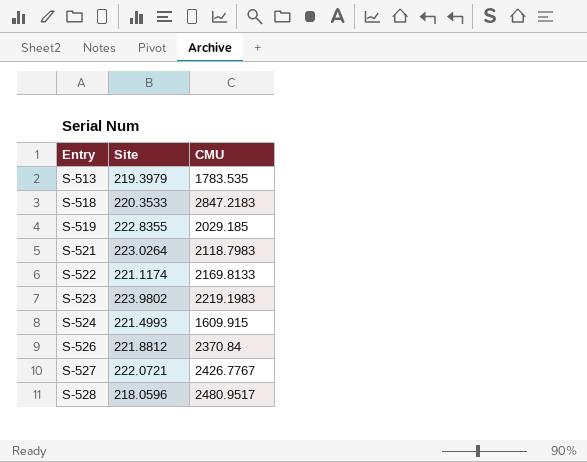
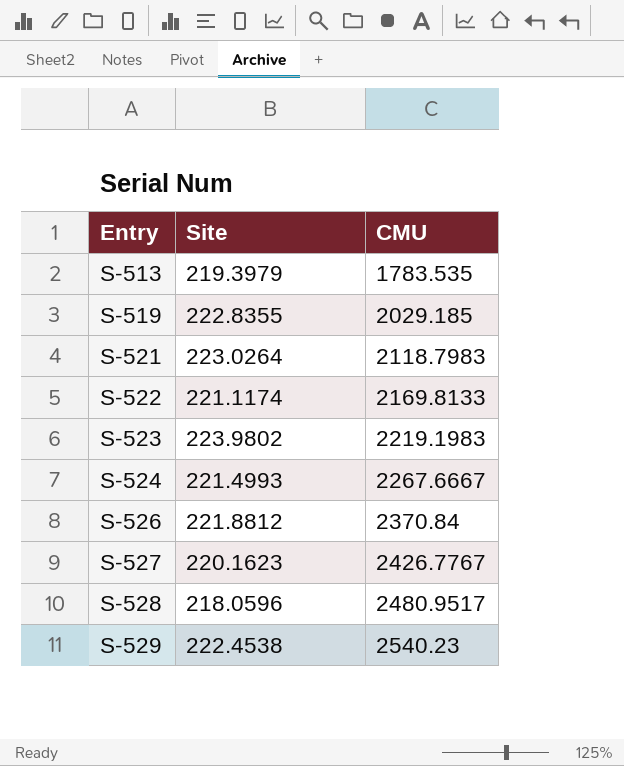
row S-518: 220.3533 | 2847.2183 -> none
S-524 | CMU: 1609.915 -> 2267.6667
S-527 | Site: 222.0721 -> 220.1623
row S-529: none -> 222.4538 | 2540.23

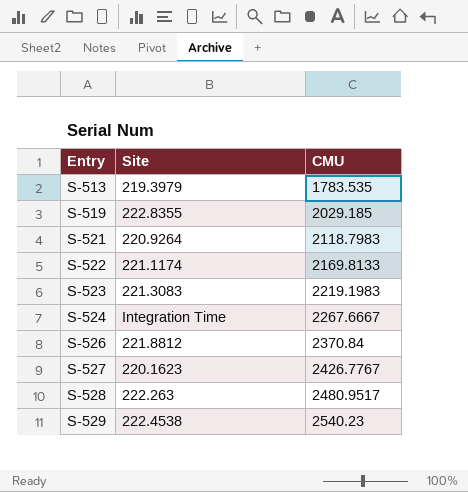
S-521 | Site: 223.0264 -> 220.9264
S-523 | Site: 223.9802 -> 221.3083
S-524 | Site: 221.4993 -> Integration Time
S-528 | Site: 218.0596 -> 222.263

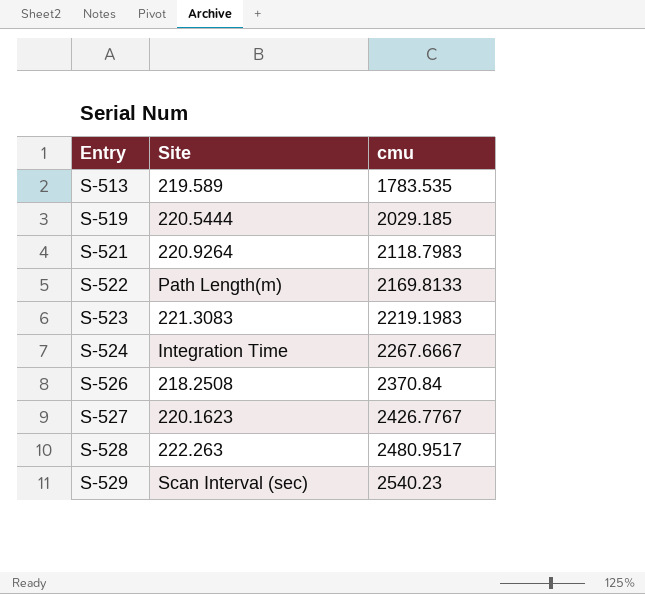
column name: CMU -> cmu
S-513 | Site: 219.3979 -> 219.589
S-519 | Site: 222.8355 -> 220.5444
S-522 | Site: 221.1174 -> Path Length(m)
S-526 | Site: 221.8812 -> 218.2508
S-529 | Site: 222.4538 -> Scan Interval (sec)

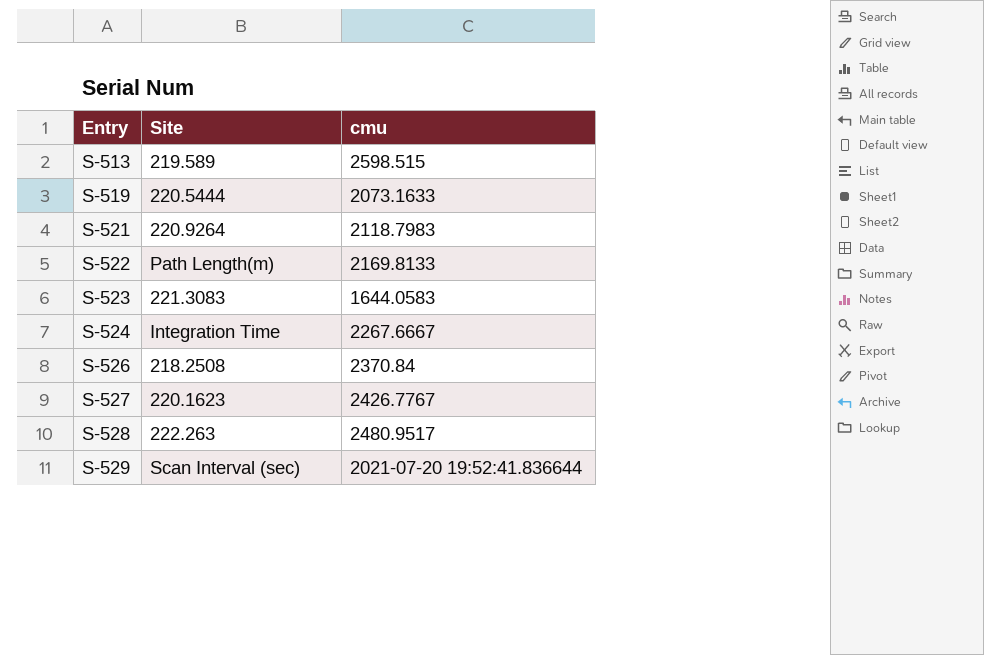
S-513 | cmu: 1783.535 -> 2598.515
S-519 | cmu: 2029.185 -> 2073.1633
S-523 | cmu: 2219.1983 -> 1644.0583
S-529 | cmu: 2540.23 -> 2021-07-20 19:52:41.836644

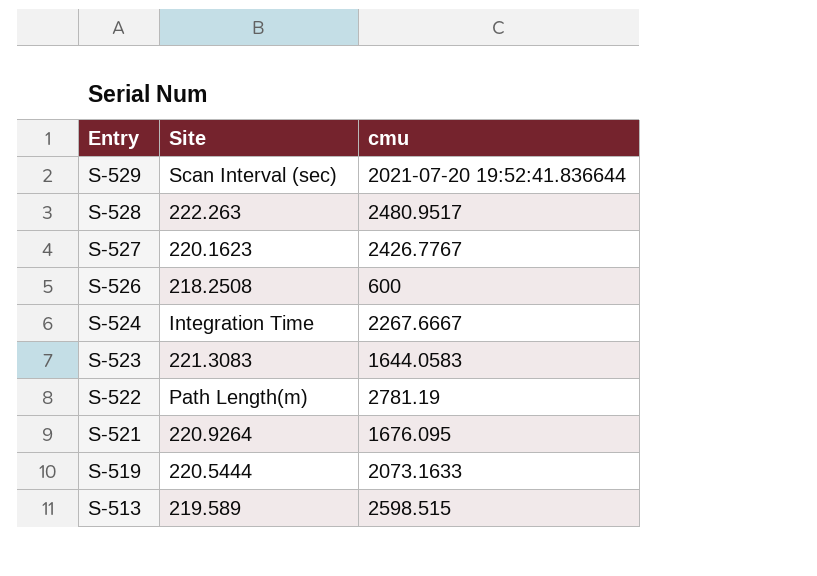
row order: Entry ascending -> Entry descending
S-526 | cmu: 2370.84 -> 600
S-522 | cmu: 2169.8133 -> 2781.19
S-521 | cmu: 2118.7983 -> 1676.095

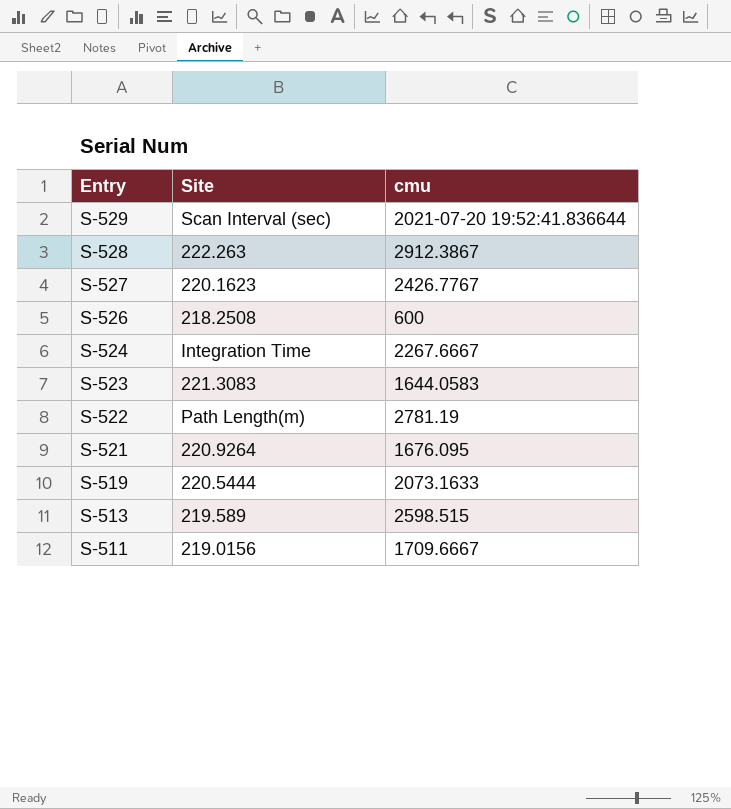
S-528 | cmu: 2480.9517 -> 2912.3867
row S-511: none -> 219.0156 | 1709.6667

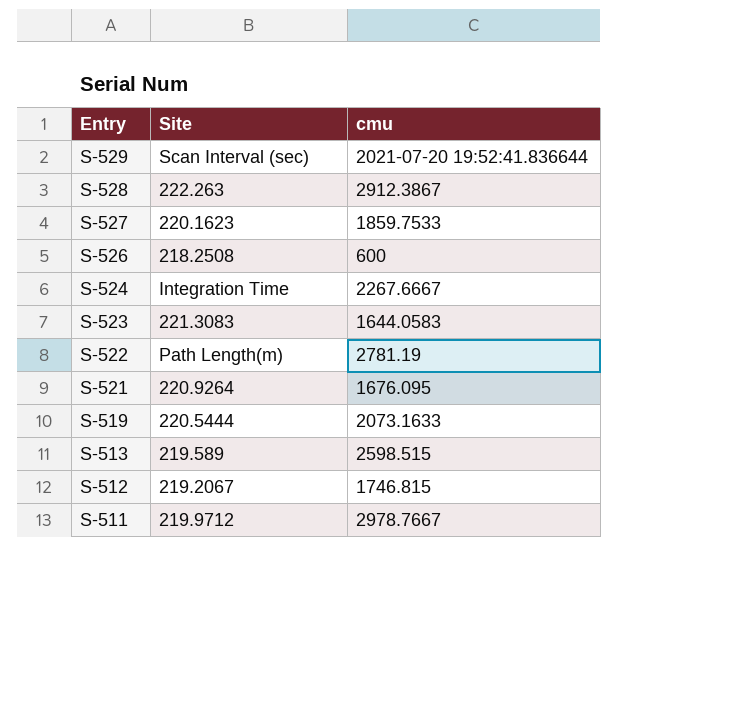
S-527 | cmu: 2426.7767 -> 1859.7533
row S-512: none -> 219.2067 | 1746.815
S-511 | Site: 219.0156 -> 219.9712
S-511 | cmu: 1709.6667 -> 2978.7667

